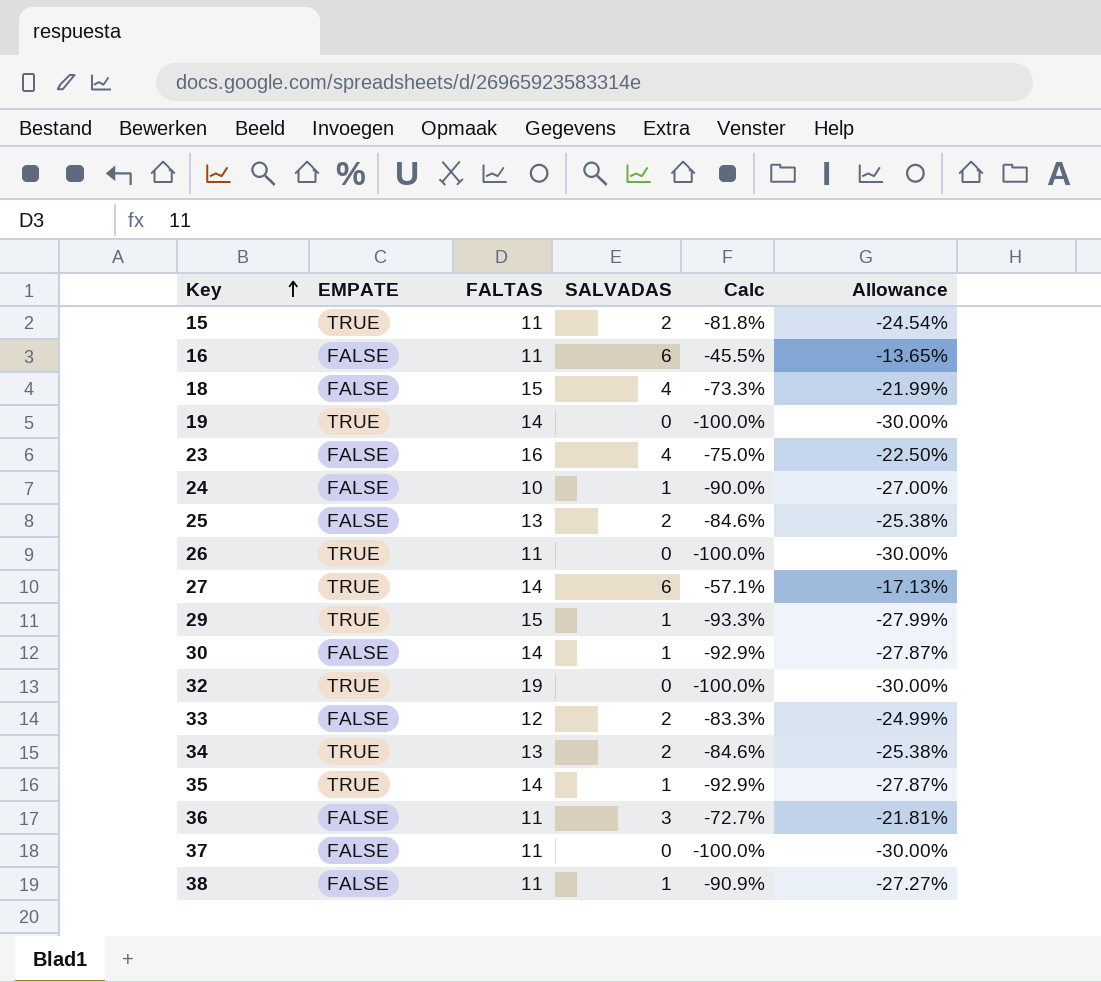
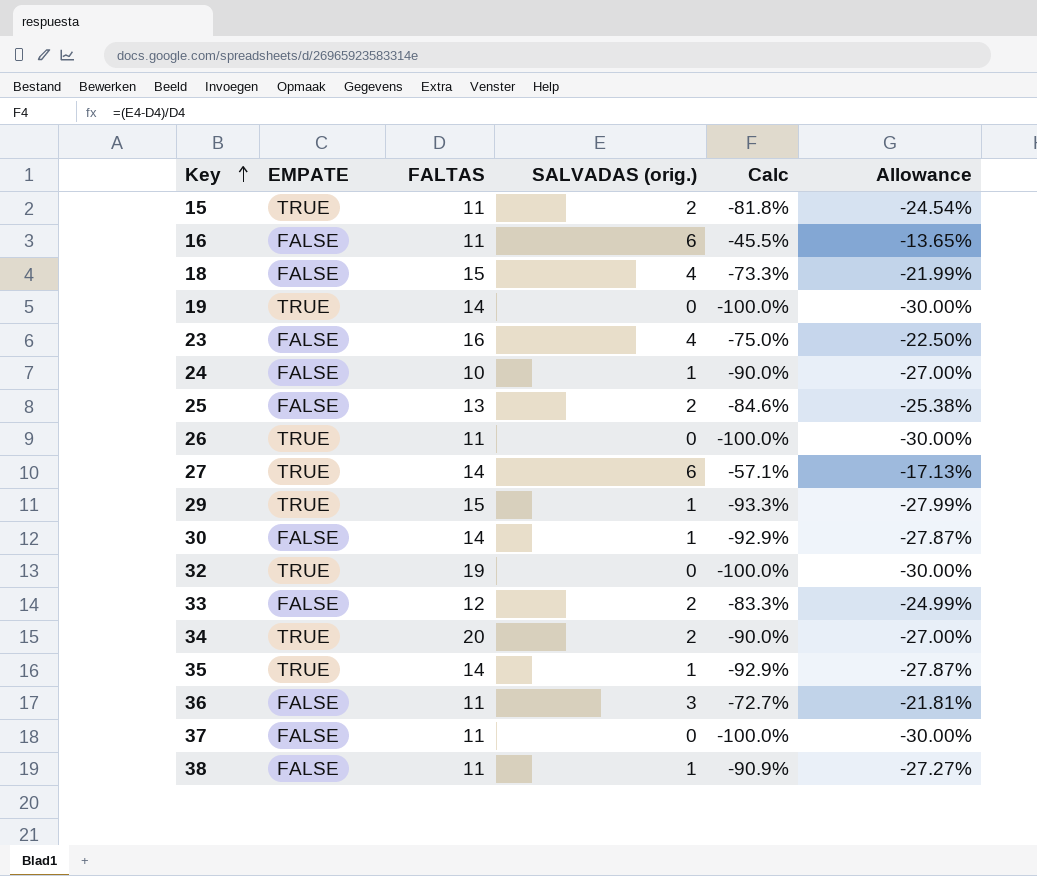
column name: SALVADAS -> SALVADAS (orig.)
34 | FALTAS: 13 -> 20
34 | Calc: -84.6% -> -90.0%
34 | Allowance: -25.38% -> -27.00%

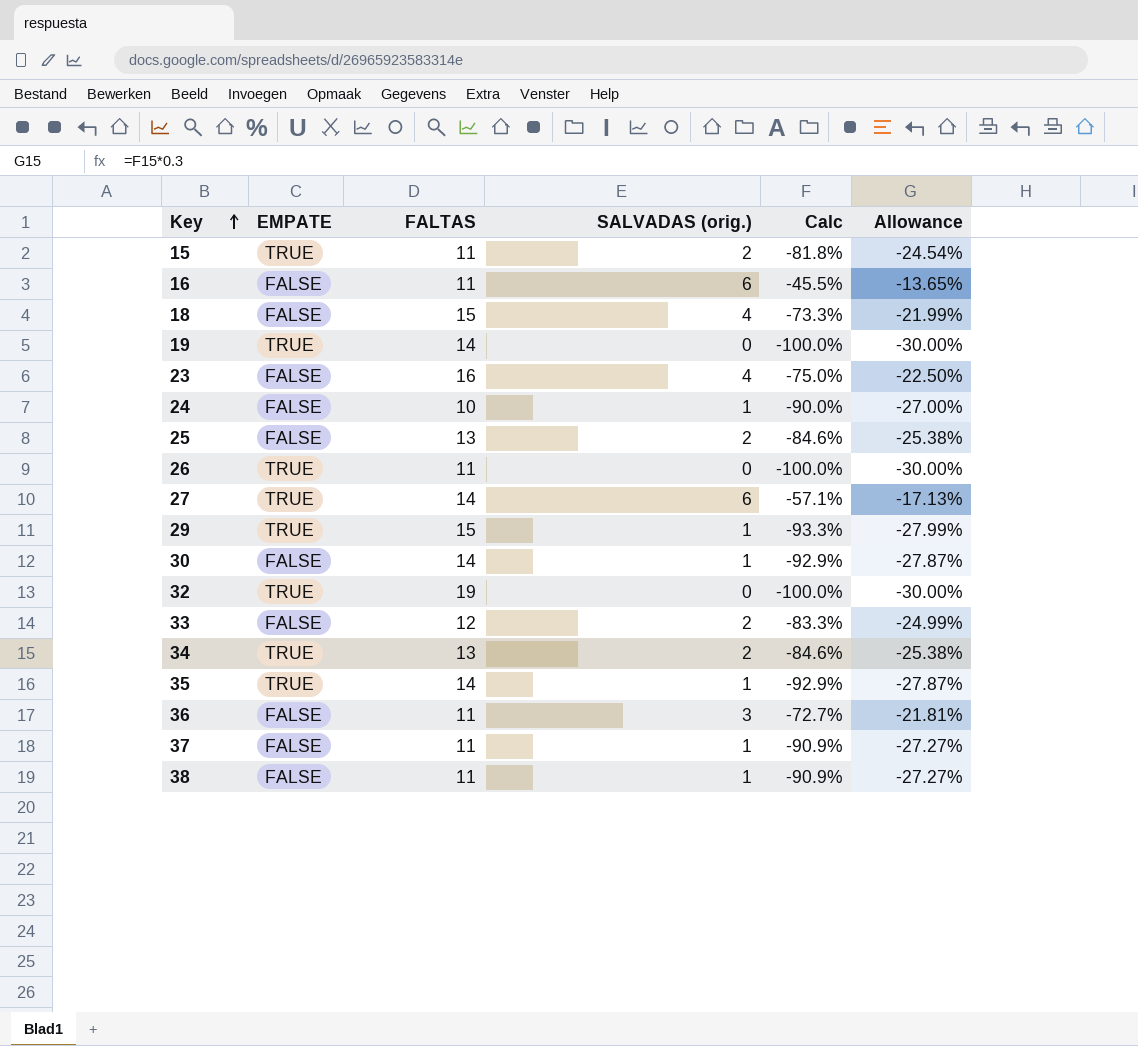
34 | FALTAS: 20 -> 13
34 | Calc: -90.0% -> -84.6%
34 | Allowance: -27.00% -> -25.38%
37 | SALVADAS (orig.): 0 -> 1
37 | Calc: -100.0% -> -90.9%
37 | Allowance: -30.00% -> -27.27%

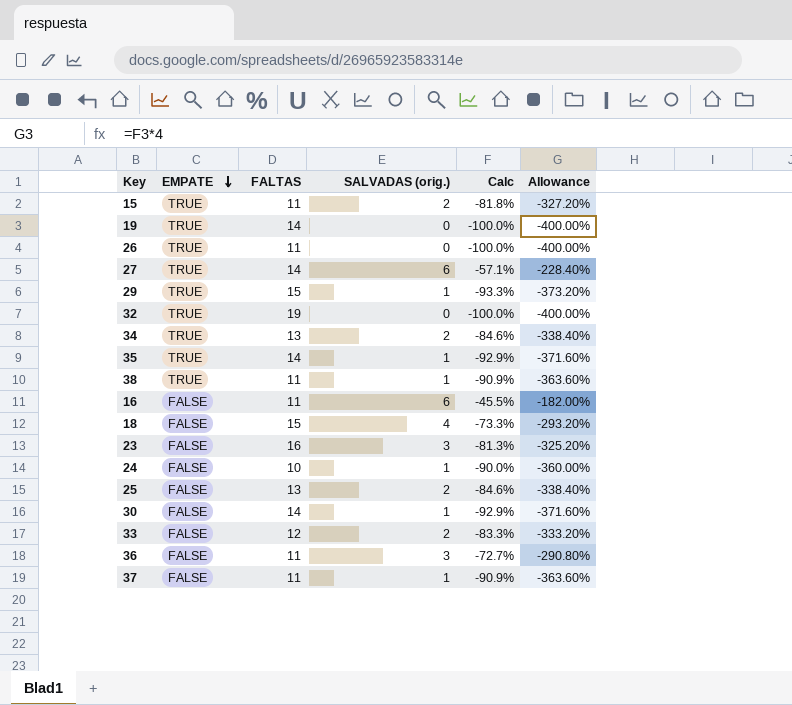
row order: Key ascending -> EMPATE descending
column Allowance | formula: [Calc] * 0.3 -> [Calc] * 4
38 | EMPATE: FALSE -> TRUE
23 | SALVADAS (orig.): 4 -> 3
23 | Calc: -75.0% -> -81.3%

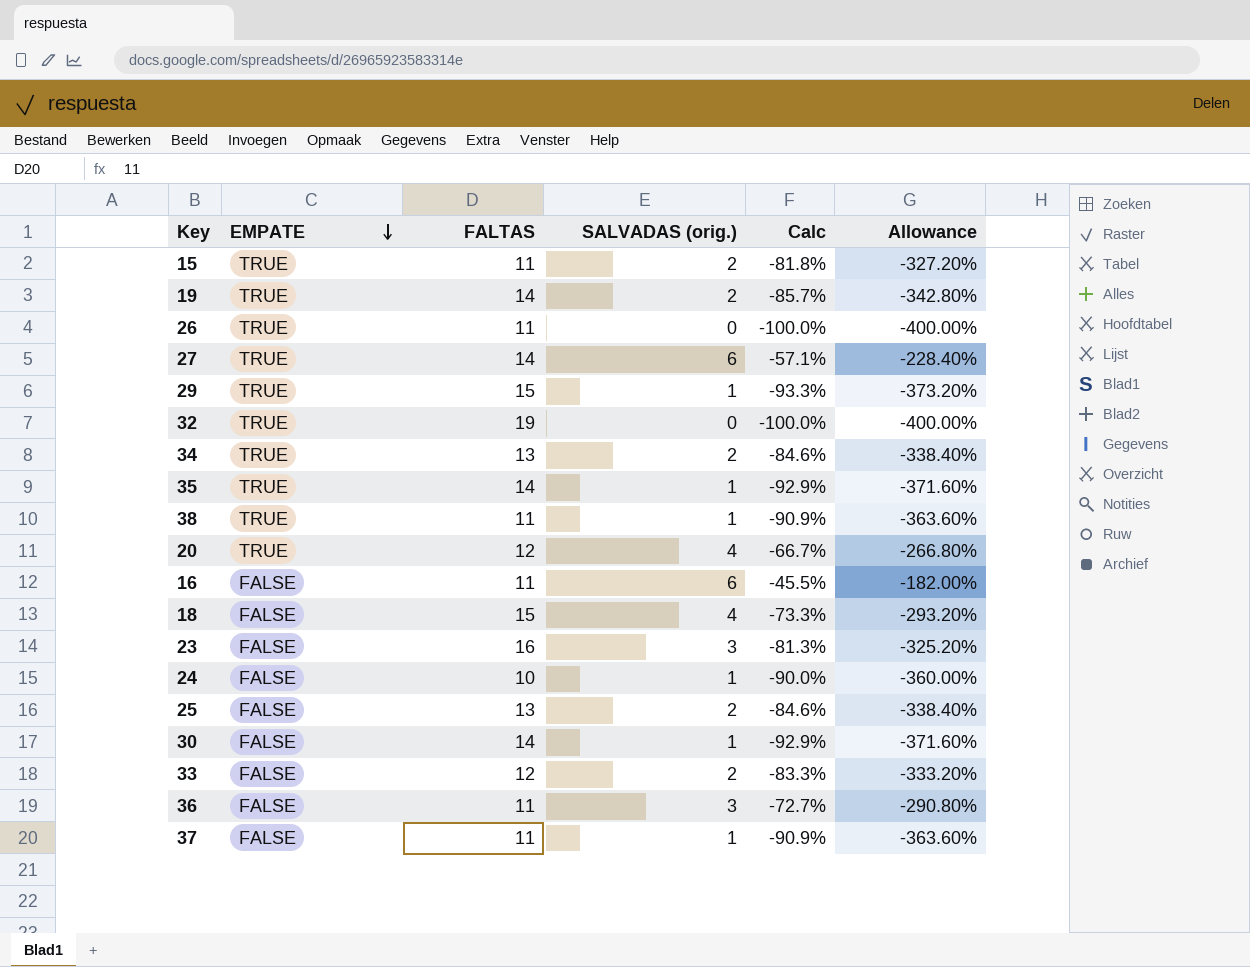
19 | SALVADAS (orig.): 0 -> 2
19 | Calc: -100.0% -> -85.7%
19 | Allowance: -400.00% -> -342.80%
row 20: none -> TRUE | 12 | 4 | -66.7% | -266.80%

